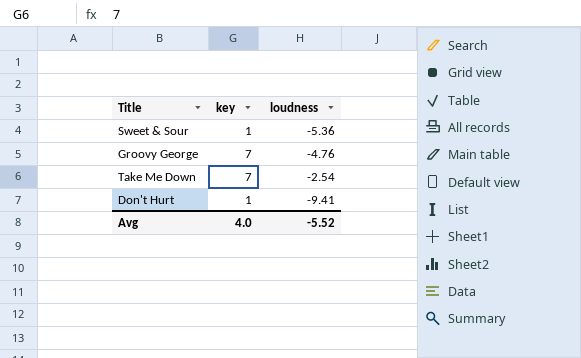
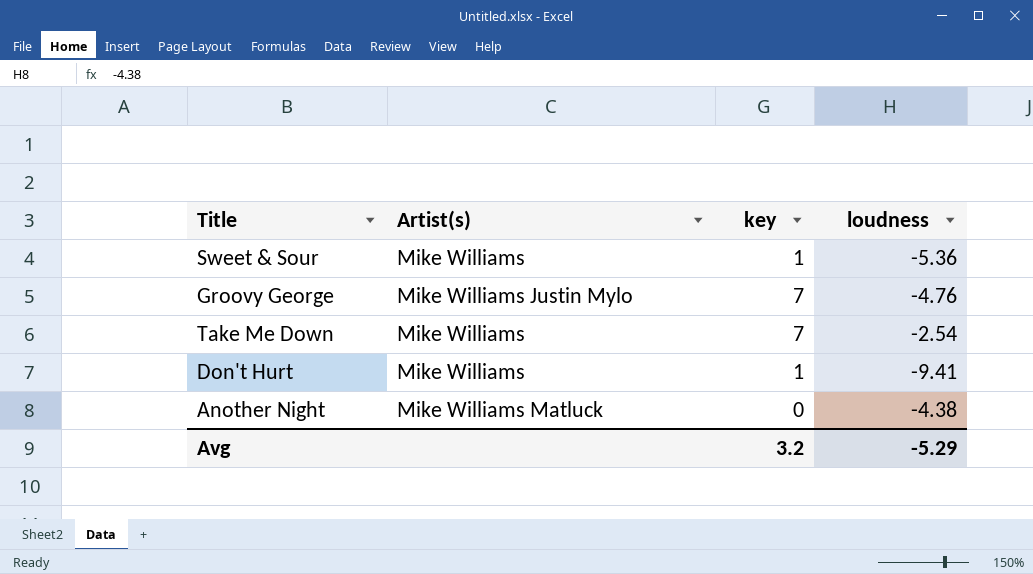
column Artist(s) | position: none -> 2
row Another Night: none -> Mike Williams Matluck | 0 | -4.38
Avg | key: 4.0 -> 3.2
Avg | loudness: -5.52 -> -5.29

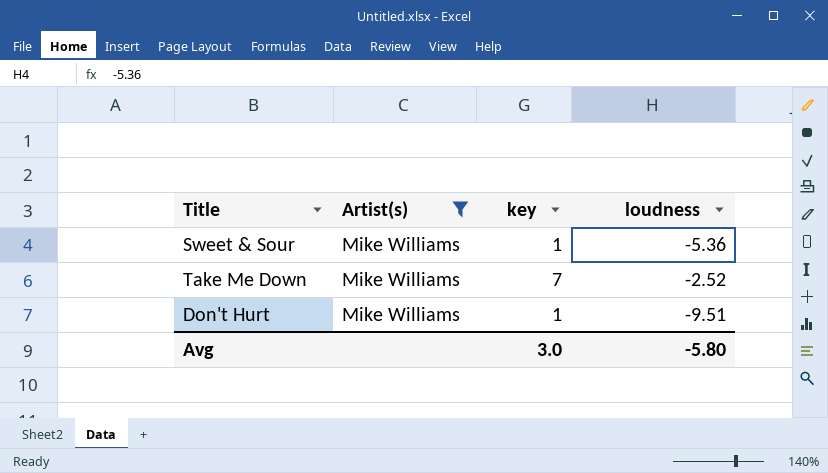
filter: none -> Artist(s) = Mike Williams
Take Me Down | loudness: -2.54 -> -2.52
Don't Hurt | loudness: -9.41 -> -9.51
Avg | key: 3.2 -> 3.0
Avg | loudness: -5.29 -> -5.80

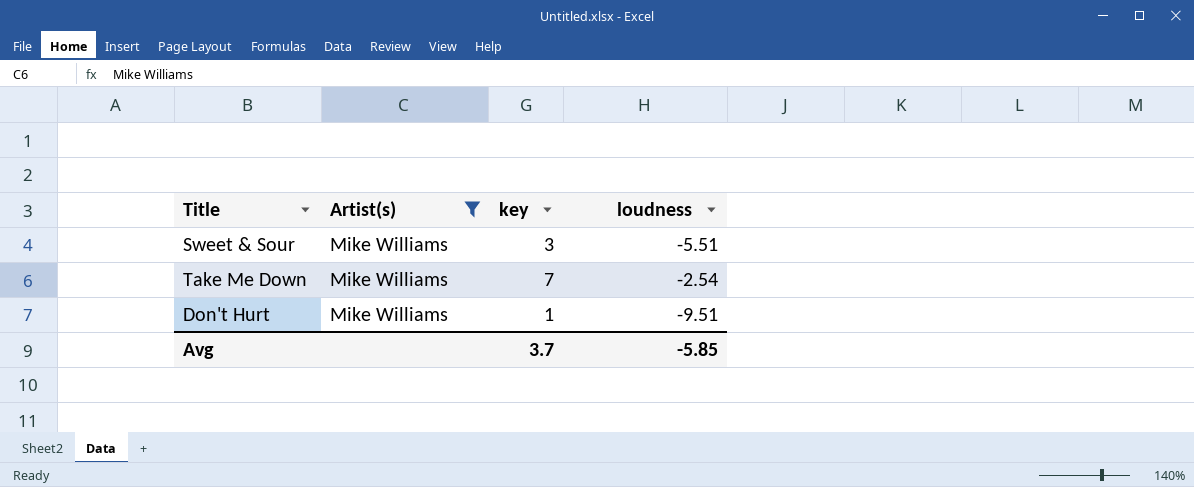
Sweet & Sour | key: 1 -> 3
Sweet & Sour | loudness: -5.36 -> -5.51
Take Me Down | loudness: -2.52 -> -2.54
Avg | key: 3.0 -> 3.7
Avg | loudness: -5.80 -> -5.85

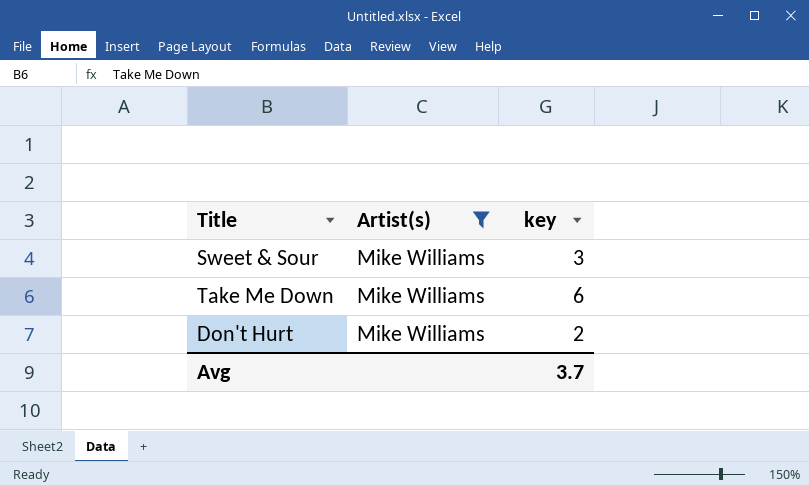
column loudness | position: 4 -> none
Take Me Down | key: 7 -> 6
Don't Hurt | key: 1 -> 2

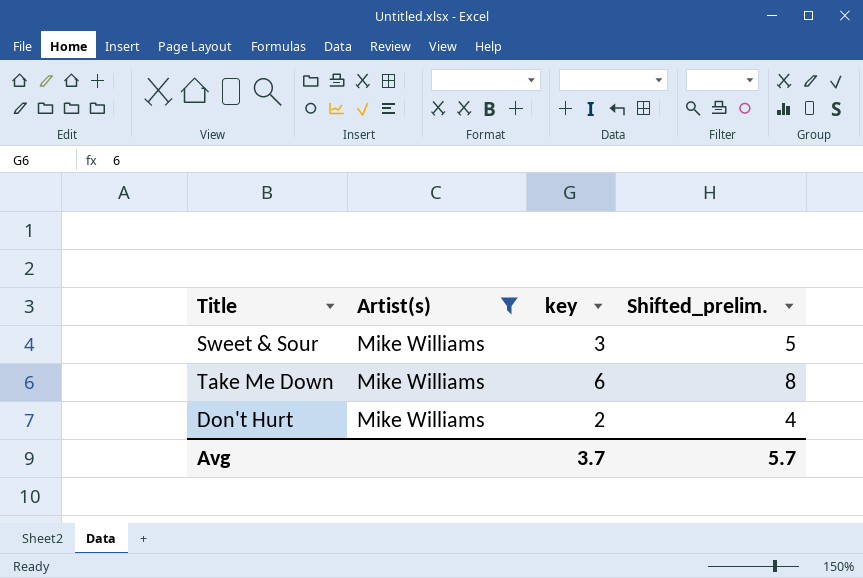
column Shifted_prelim. | formula: none -> [key] + 2

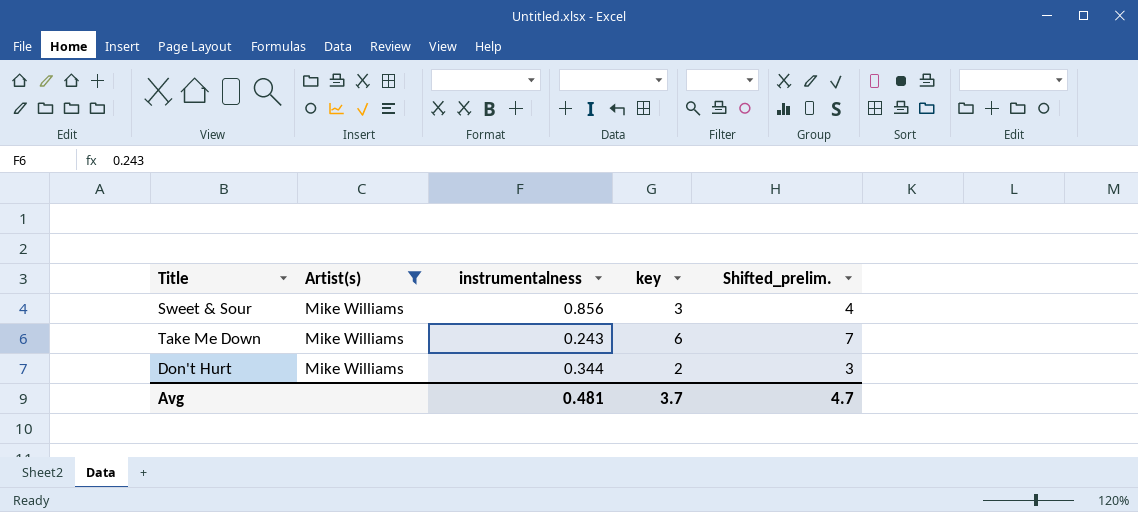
column instrumentalness | position: none -> 3
column Shifted_prelim. | formula: [key] + 2 -> [key] + 1
Avg | Shifted_prelim.: 5.7 -> 4.7

